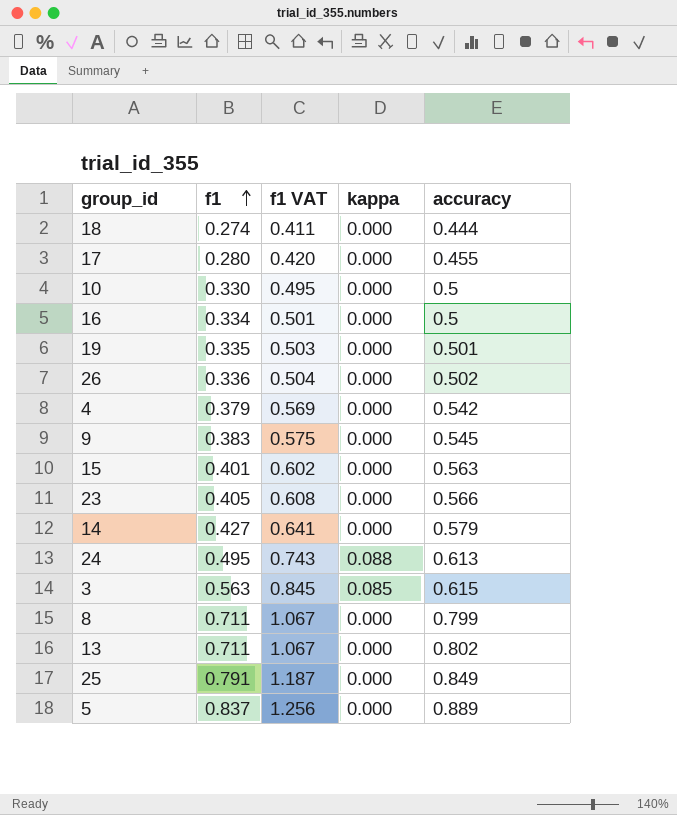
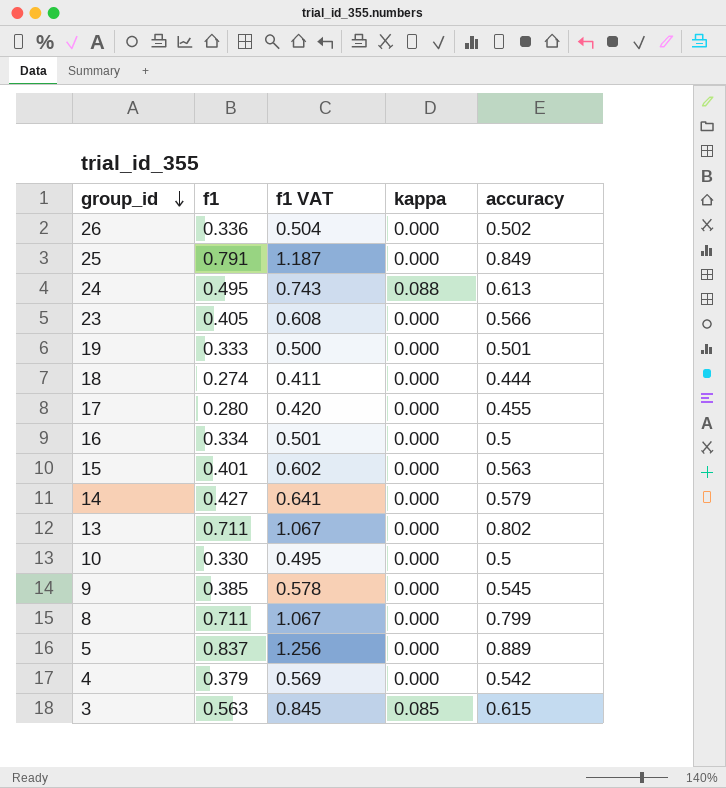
row order: f1 ascending -> group_id descending
19 | f1: 0.335 -> 0.333
19 | f1 VAT: 0.503 -> 0.500
9 | f1: 0.383 -> 0.385
9 | f1 VAT: 0.575 -> 0.578

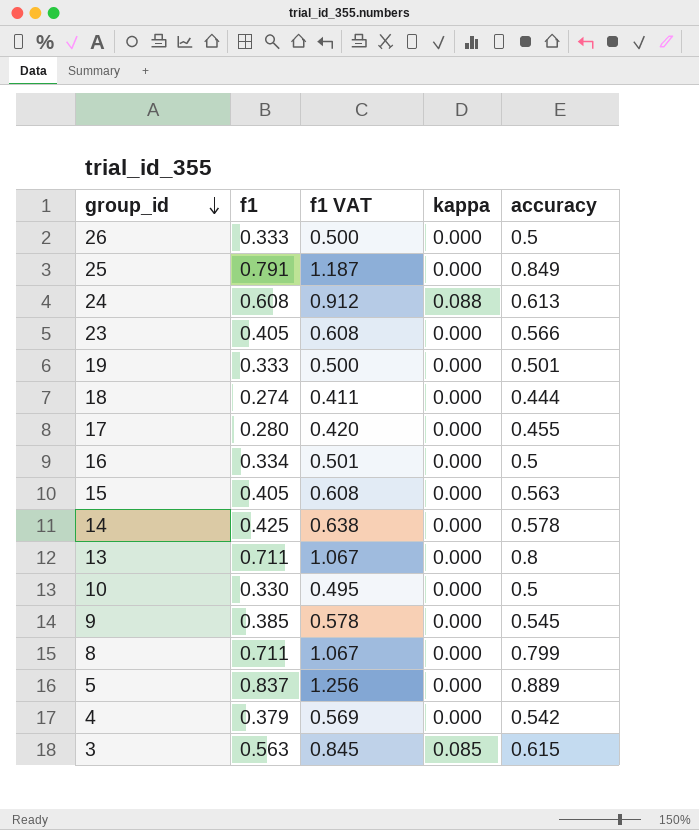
26 | f1: 0.336 -> 0.333
26 | f1 VAT: 0.504 -> 0.500
26 | accuracy: 0.502 -> 0.5
24 | f1: 0.495 -> 0.608
24 | f1 VAT: 0.743 -> 0.912
15 | f1: 0.401 -> 0.405
15 | f1 VAT: 0.602 -> 0.608
14 | f1: 0.427 -> 0.425
14 | f1 VAT: 0.641 -> 0.638
14 | accuracy: 0.579 -> 0.578
13 | accuracy: 0.802 -> 0.8

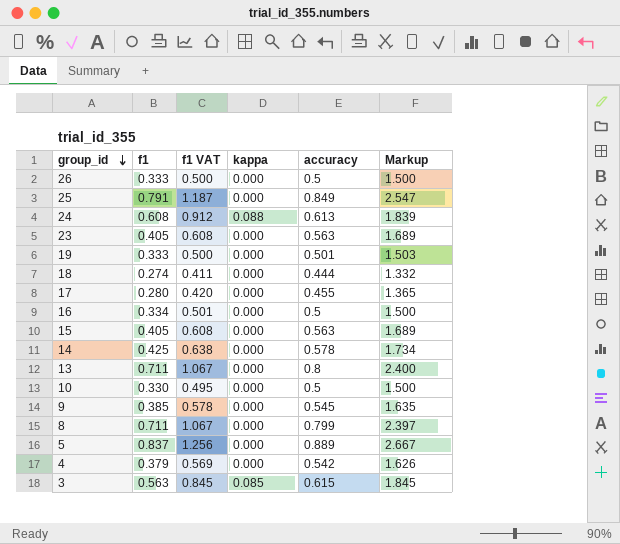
column Markup | formula: none -> [accuracy] * 3
23 | accuracy: 0.566 -> 0.563

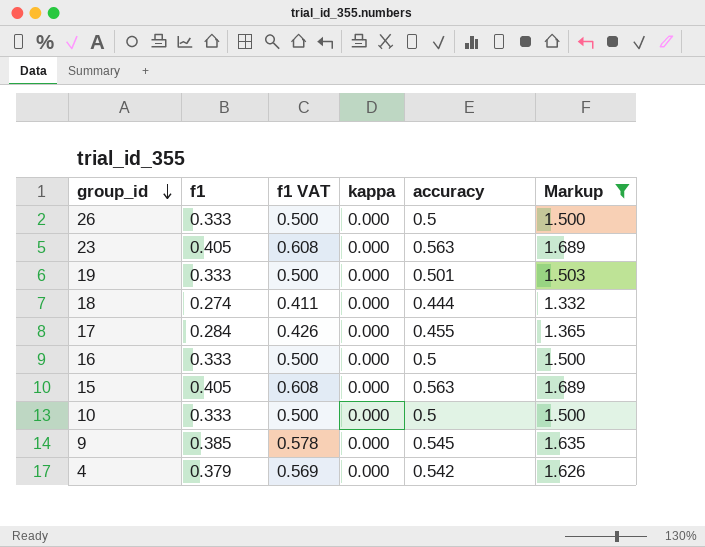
filter: none -> Markup <= 1.689
17 | f1: 0.280 -> 0.284
17 | f1 VAT: 0.420 -> 0.426
16 | f1: 0.334 -> 0.333
16 | f1 VAT: 0.501 -> 0.500
10 | f1: 0.330 -> 0.333
10 | f1 VAT: 0.495 -> 0.500

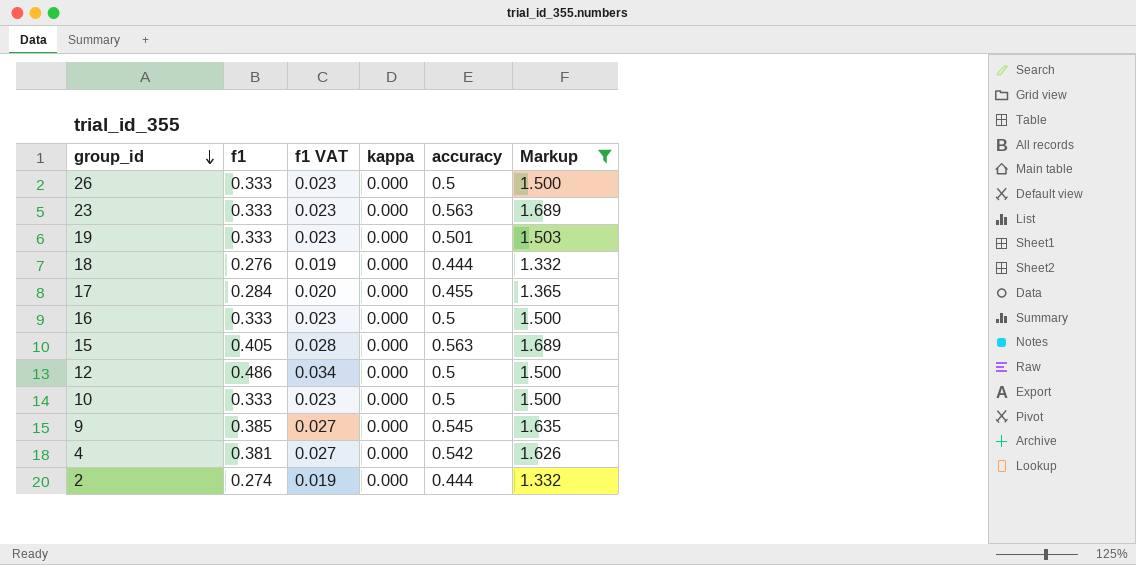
column f1 VAT | formula: [f1] * 1.5 -> [f1] * 0.07
23 | f1: 0.405 -> 0.333
18 | f1: 0.274 -> 0.276
row 12: none -> 0.486 | 0.034 | 0.000 | 0.5 | 1.500
4 | f1: 0.379 -> 0.381
row 2: none -> 0.274 | 0.019 | 0.000 | 0.444 | 1.332

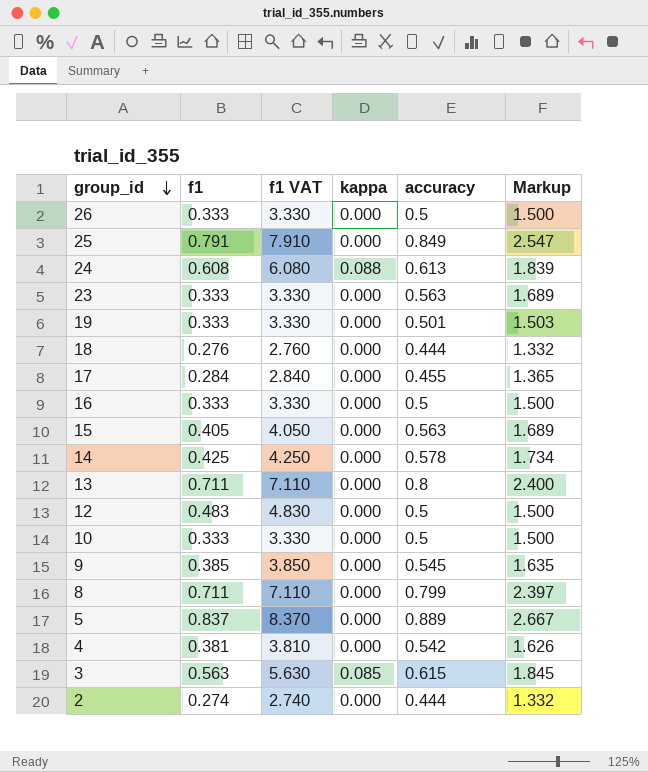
filter: Markup <= 1.689 -> none
column f1 VAT | formula: [f1] * 0.07 -> [f1] * 10
12 | f1: 0.486 -> 0.483

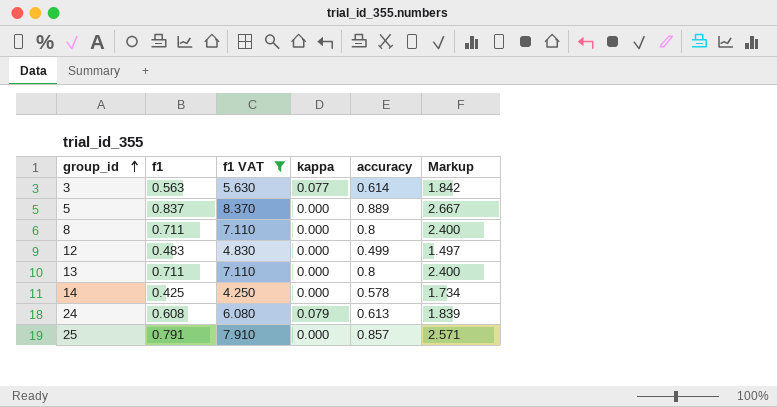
filter: none -> f1 VAT >= 4.250
row order: group_id descending -> group_id ascending
3 | kappa: 0.085 -> 0.077
3 | accuracy: 0.615 -> 0.614
3 | Markup: 1.845 -> 1.842
8 | accuracy: 0.799 -> 0.8
8 | Markup: 2.397 -> 2.400
12 | accuracy: 0.5 -> 0.499
12 | Markup: 1.500 -> 1.497
24 | kappa: 0.088 -> 0.079
25 | accuracy: 0.849 -> 0.857
25 | Markup: 2.547 -> 2.571

